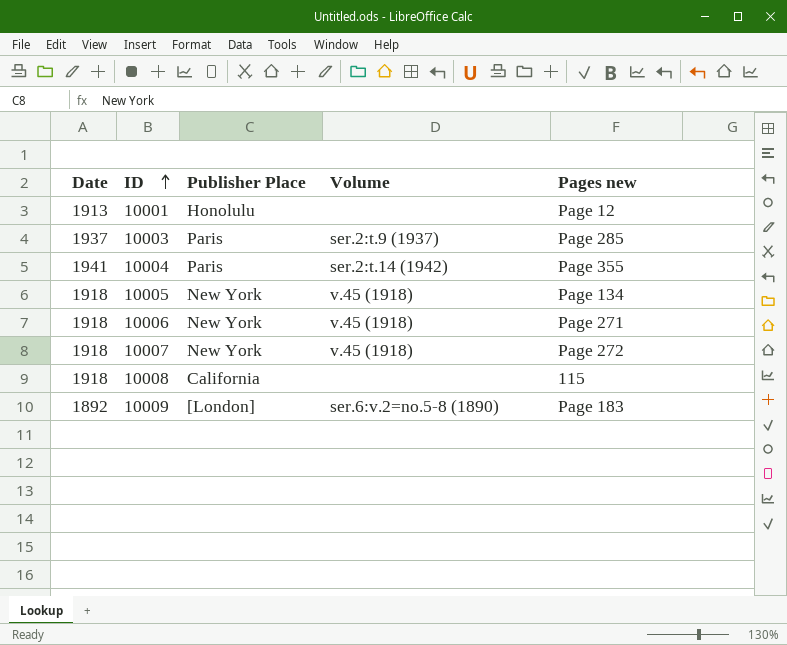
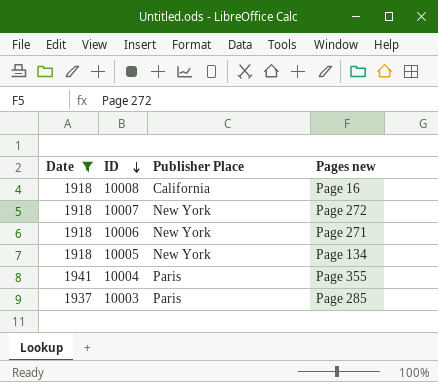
filter: none -> Date >= 1918
row order: ID ascending -> ID descending
column Volume | position: 4 -> none
10008 | Pages new: 115 -> Page 16

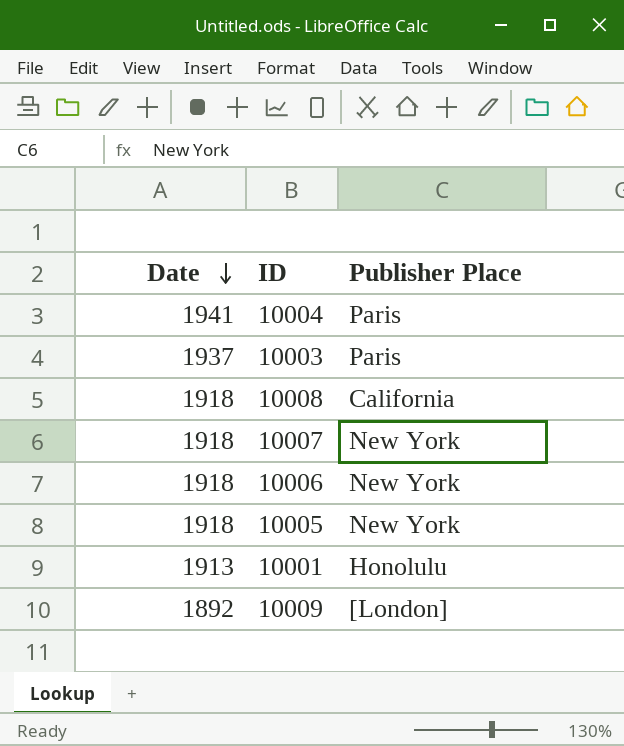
filter: Date >= 1918 -> none
row order: ID descending -> Date descending
column Pages new | position: 4 -> none

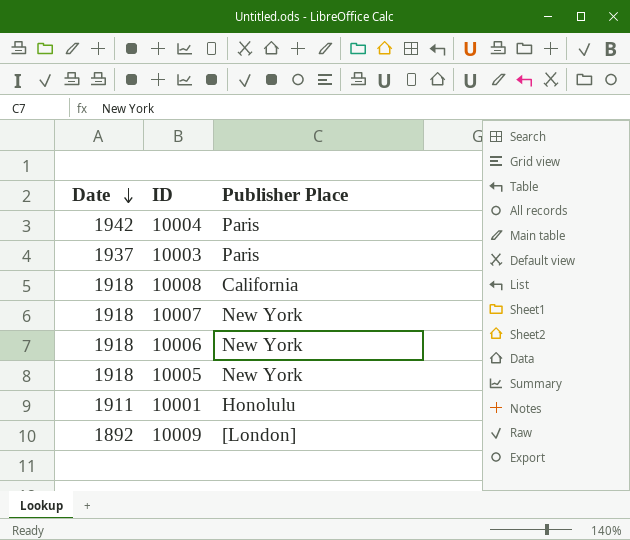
10004 | Date: 1941 -> 1942
10001 | Date: 1913 -> 1911

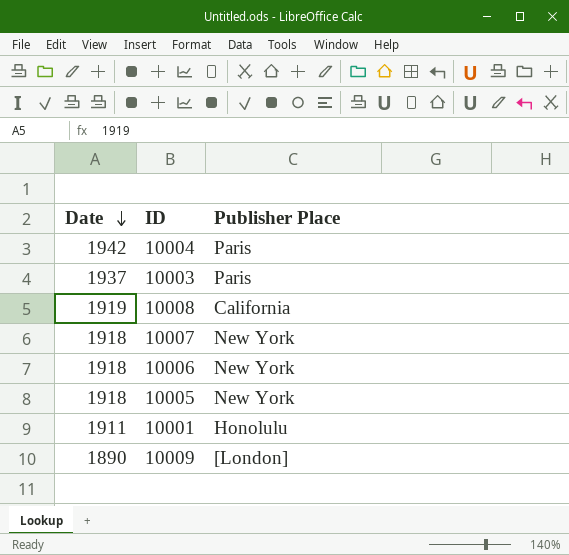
10008 | Date: 1918 -> 1919
10009 | Date: 1892 -> 1890

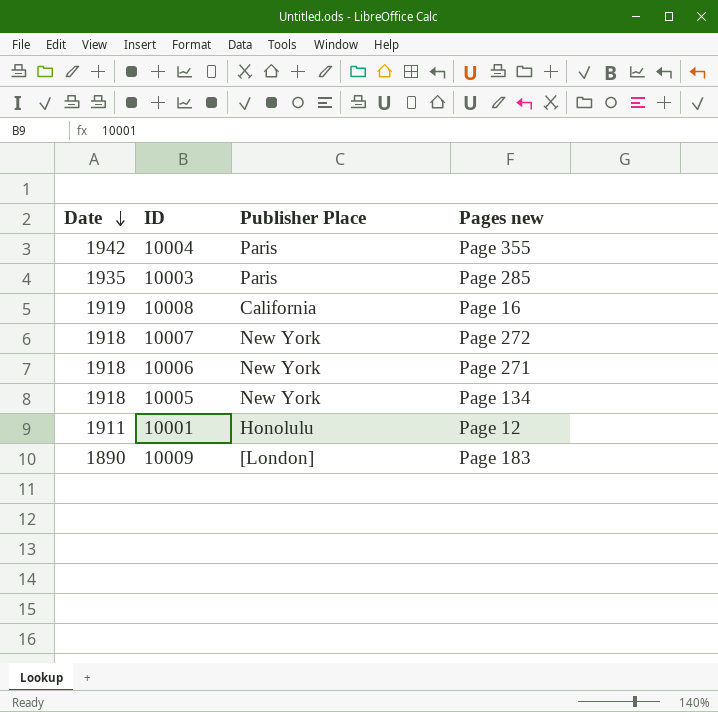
column Pages new | position: none -> 4
10003 | Date: 1937 -> 1935

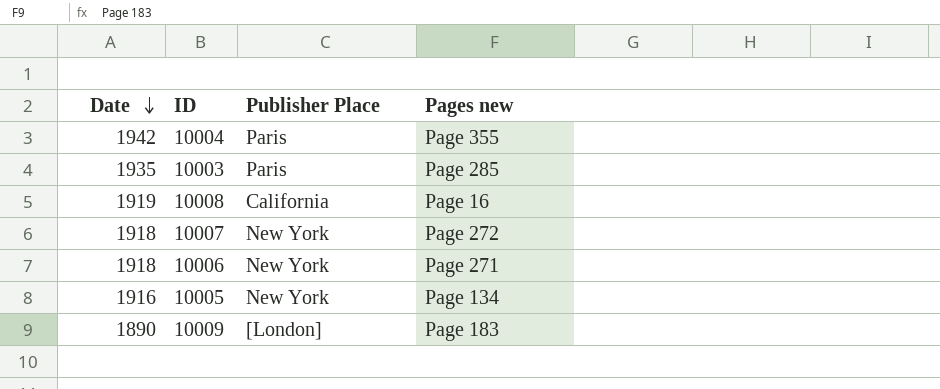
row 10001: 1911 | Honolulu | Page 12 -> none
10005 | Date: 1918 -> 1916

